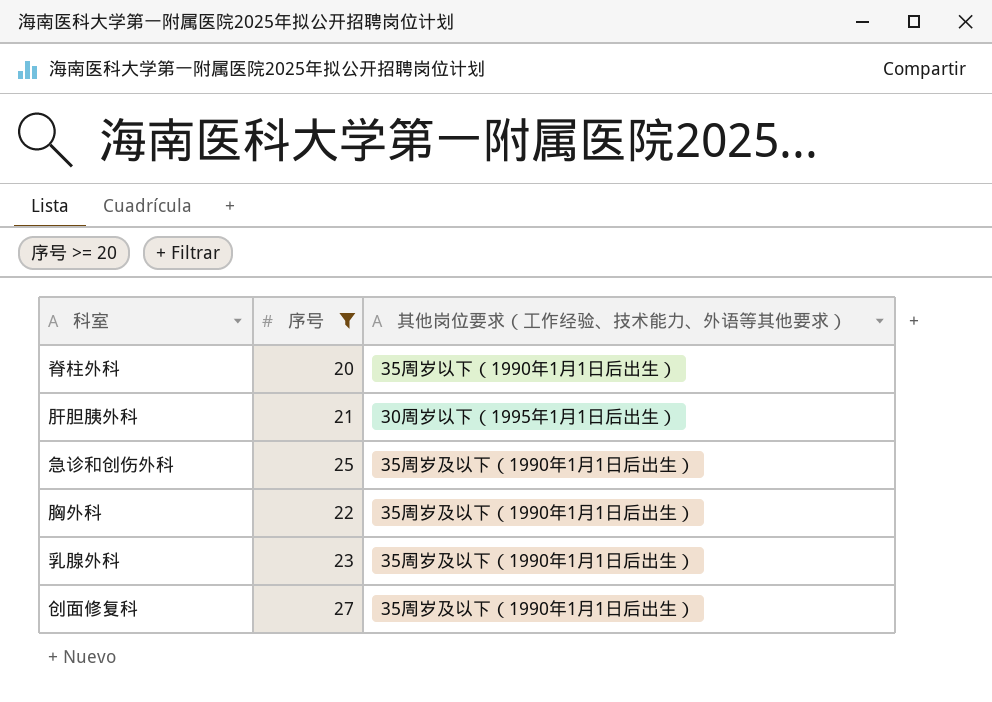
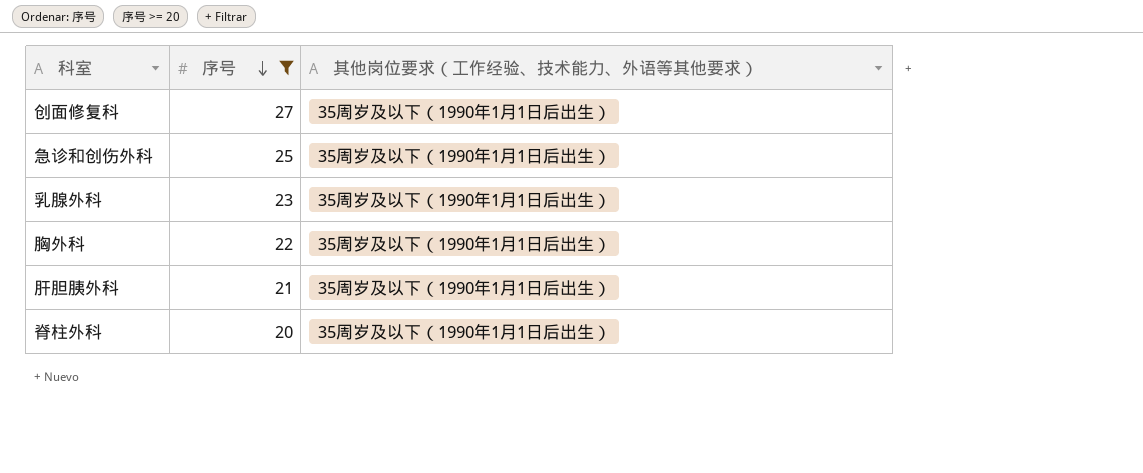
row order: none -> 序号 descending
肝胆胰外科 | 其他岗位要求（工作经验、技术能力、外语等其他要求）: 30周岁以下（1995年1月1日后出生） -> 35周岁及以下（1990年1月1日后出生）
脊柱外科 | 其他岗位要求（工作经验、技术能力、外语等其他要求）: 35周岁以下（1990年1月1日后出生） -> 35周岁及以下（1990年1月1日后出生）

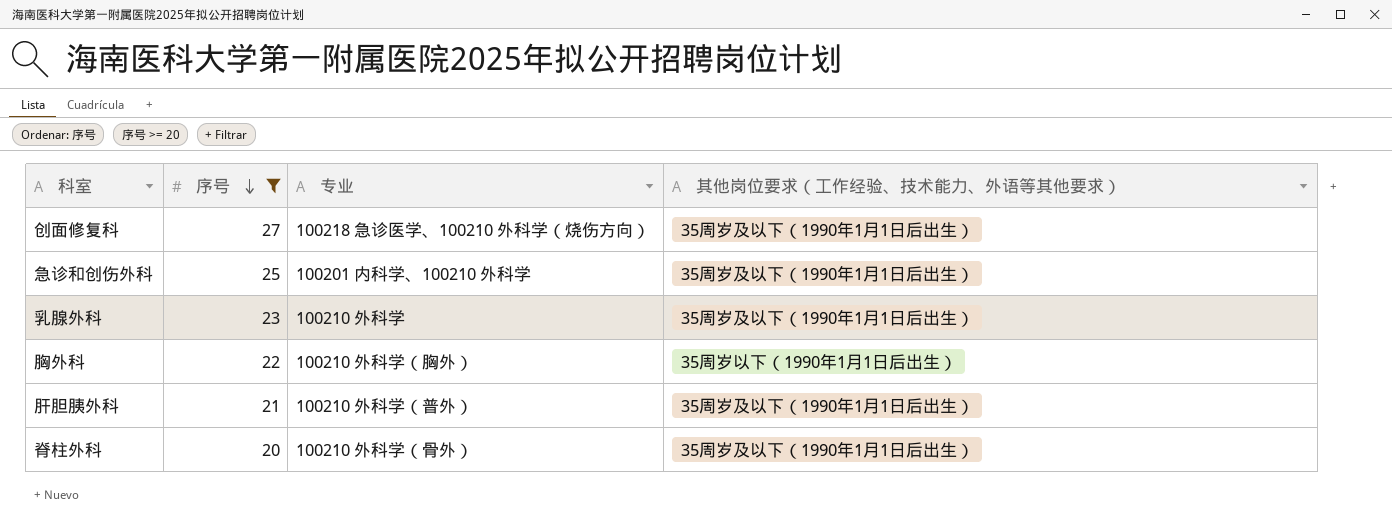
column 专业 | position: none -> 3
胸外科 | 其他岗位要求（工作经验、技术能力、外语等其他要求）: 35周岁及以下（1990年1月1日后出生） -> 35周岁以下（1990年1月1日后出生）

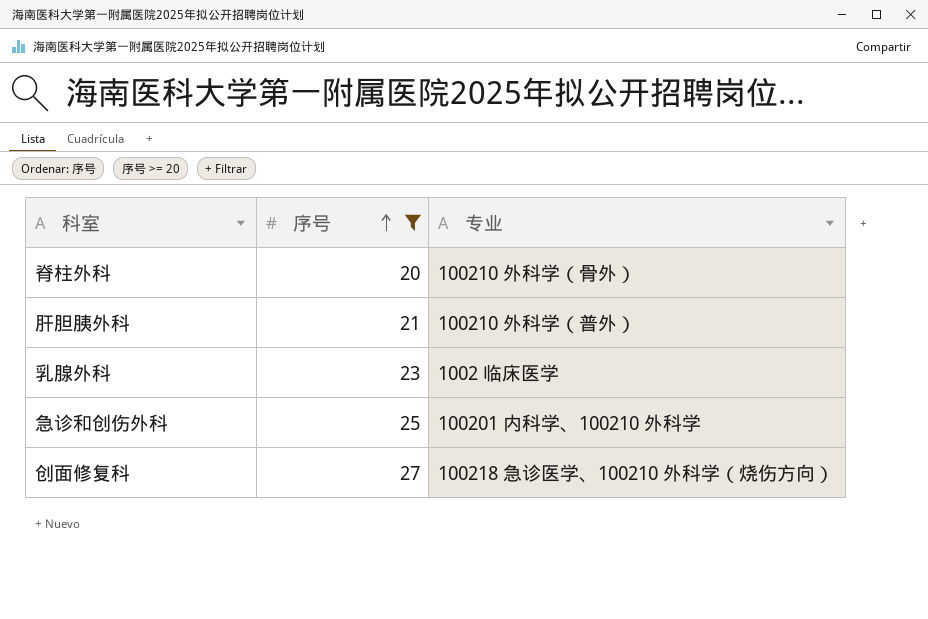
row order: 序号 descending -> 序号 ascending
column 其他岗位要求（工作经验、技术能力、外语等其他要求） | position: 4 -> none
row 胸外科: 22 | 100210 外科学（胸外） | 35周岁以下（1990年1月1日后出生） -> none
乳腺外科 | 专业: 100210 外科学 -> 1002 临床医学

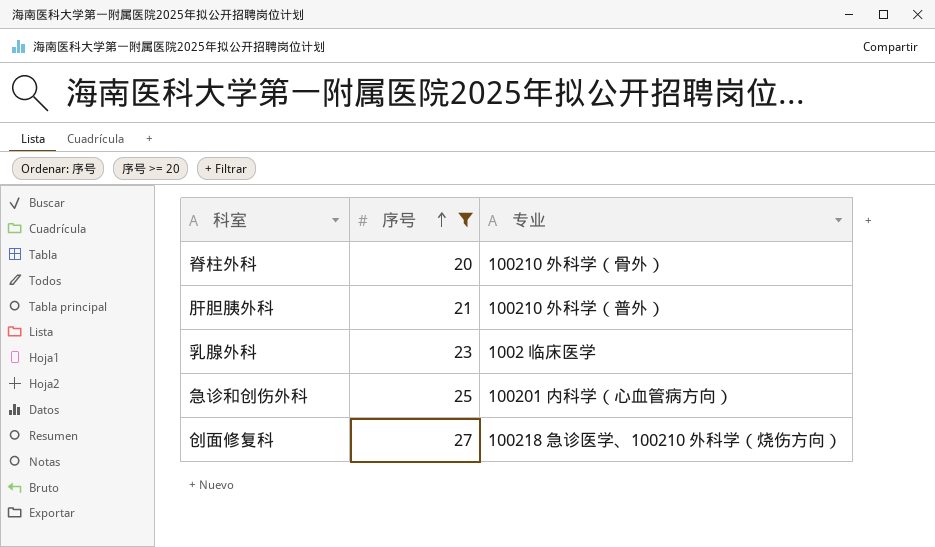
急诊和创伤外科 | 专业: 100201 内科学、100210 外科学 -> 100201 内科学（心血管病方向）

